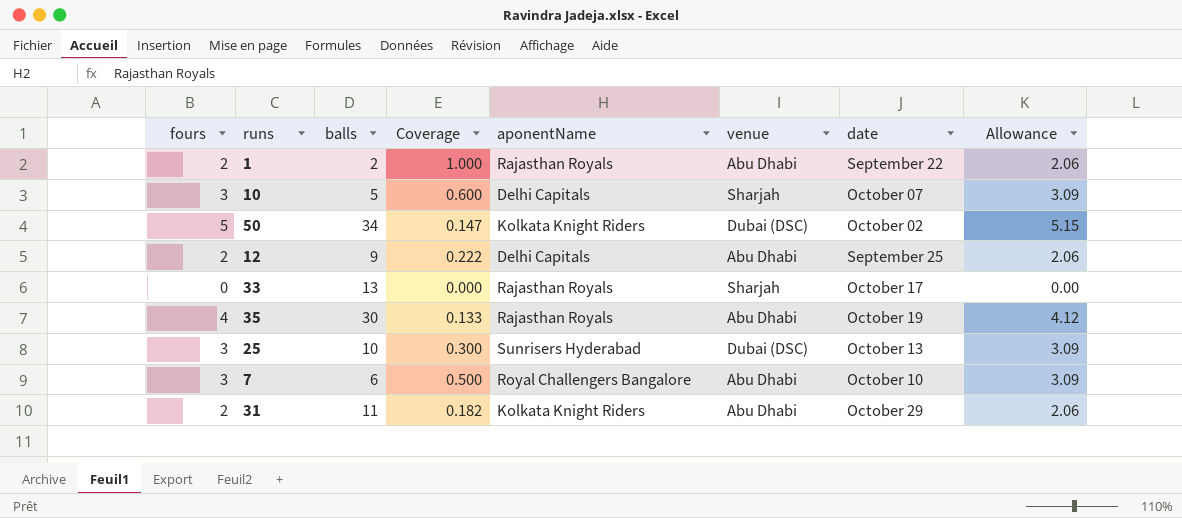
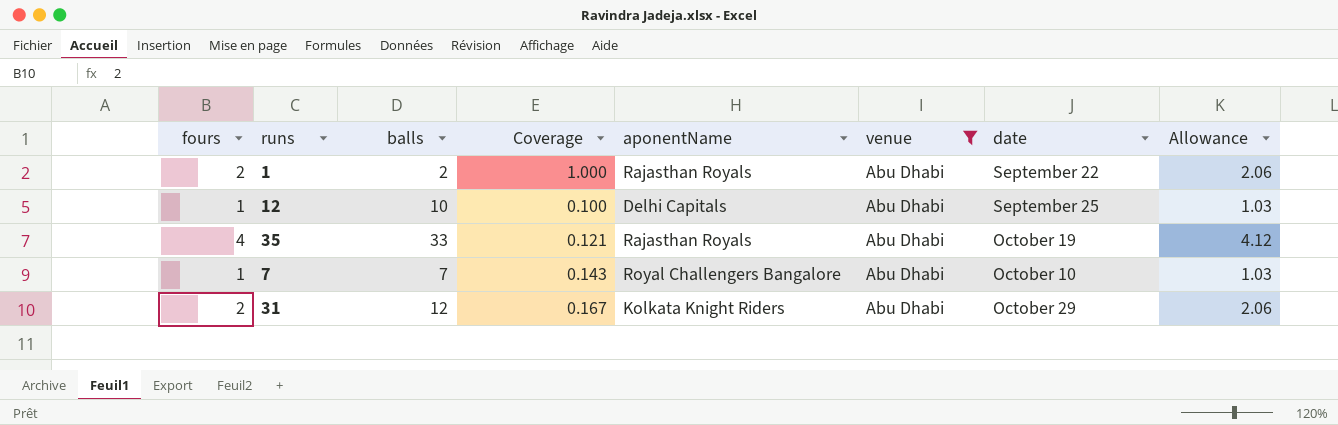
filter: none -> venue = Abu Dhabi
12 | fours: 2 -> 1
12 | balls: 9 -> 10
12 | Coverage: 0.222 -> 0.100
12 | Allowance: 2.06 -> 1.03
35 | balls: 30 -> 33
35 | Coverage: 0.133 -> 0.121
7 | fours: 3 -> 1
7 | balls: 6 -> 7
7 | Coverage: 0.500 -> 0.143
7 | Allowance: 3.09 -> 1.03
31 | balls: 11 -> 12
31 | Coverage: 0.182 -> 0.167

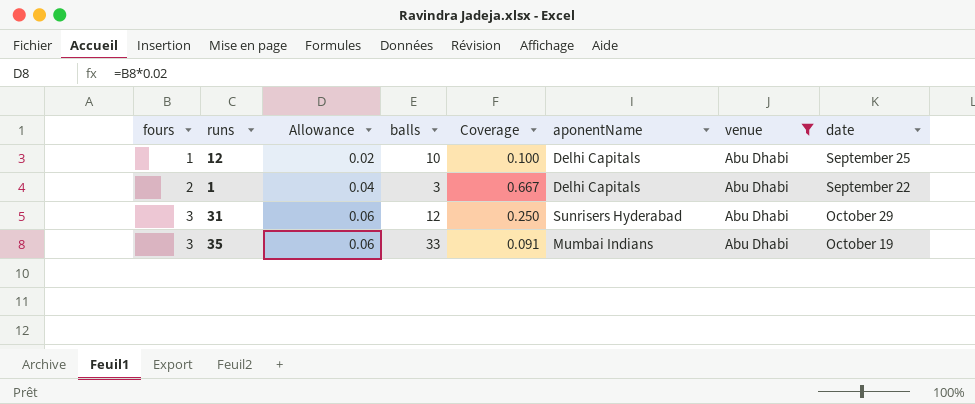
row order: none -> fours ascending
column Allowance | formula: [fours] * 1.03 -> [fours] * 0.02
column Allowance | position: 8 -> 3
row 7: 1 | 7 | 0.143 | Royal Challengers Bangalore | Abu Dhabi | October 10 | 1.03 -> none
1 | balls: 2 -> 3
1 | Coverage: 1.000 -> 0.667
1 | aponentName: Rajasthan Royals -> Delhi Capitals
31 | fours: 2 -> 3
31 | Coverage: 0.167 -> 0.250
31 | aponentName: Kolkata Knight Riders -> Sunrisers Hyderabad
35 | fours: 4 -> 3
35 | Coverage: 0.121 -> 0.091
35 | aponentName: Rajasthan Royals -> Mumbai Indians

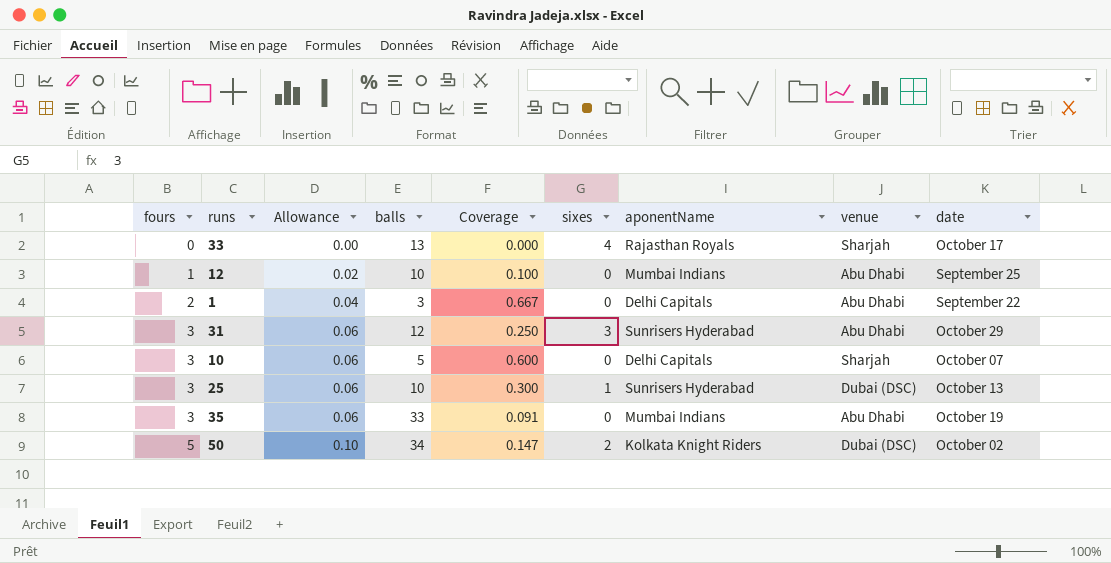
filter: venue = Abu Dhabi -> none
column sixes | position: none -> 6
12 | aponentName: Delhi Capitals -> Mumbai Indians

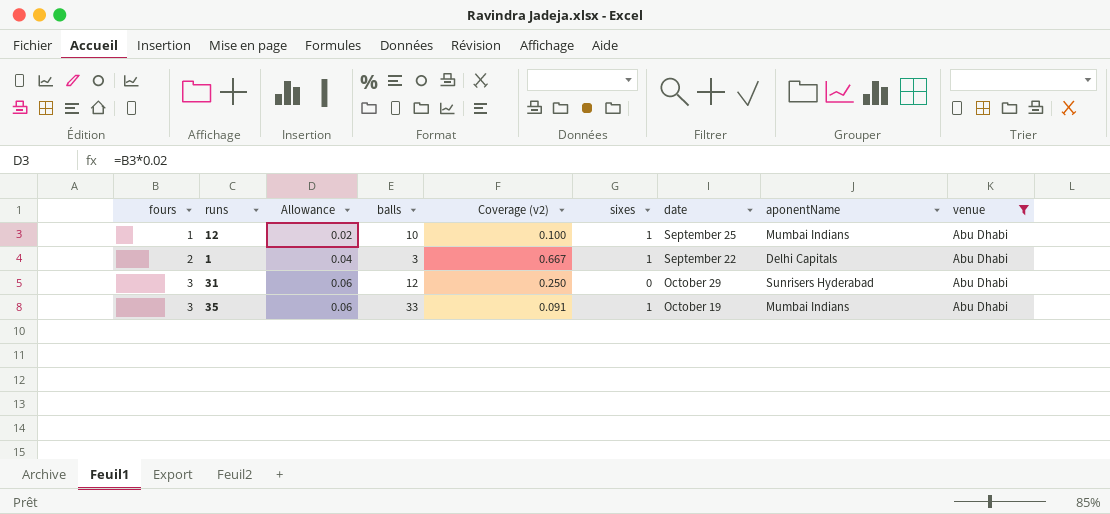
filter: none -> venue = Abu Dhabi
column name: Coverage -> Coverage (v2)
column date | position: 9 -> 7
12 | sixes: 0 -> 1
1 | sixes: 0 -> 1
31 | sixes: 3 -> 0
35 | sixes: 0 -> 1

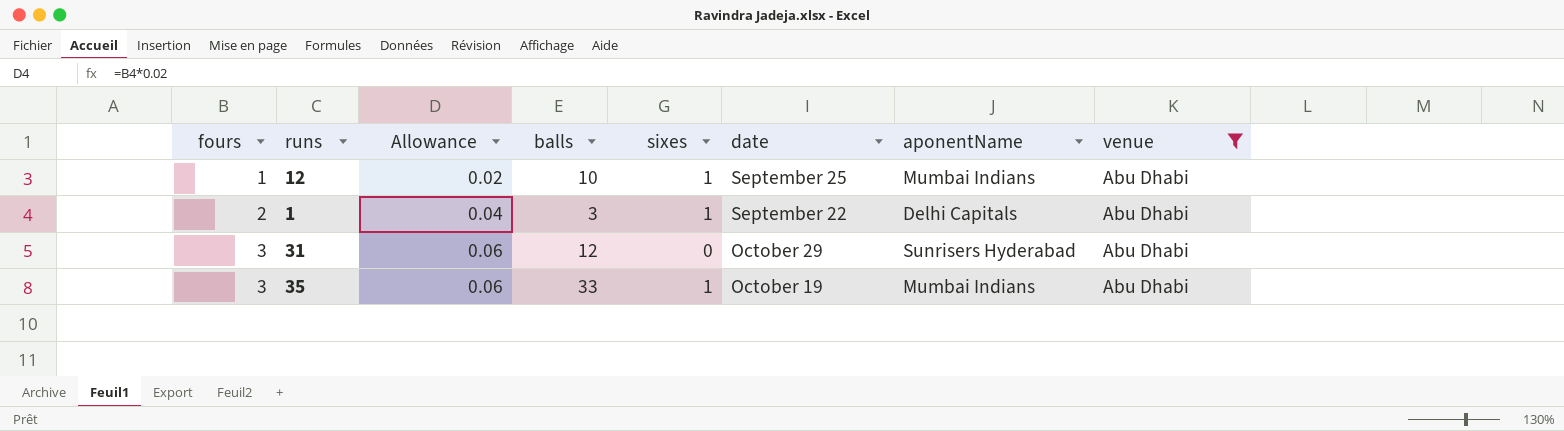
column Coverage (v2) | formula: [fours] / [balls] -> none

